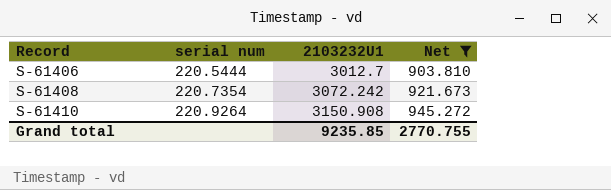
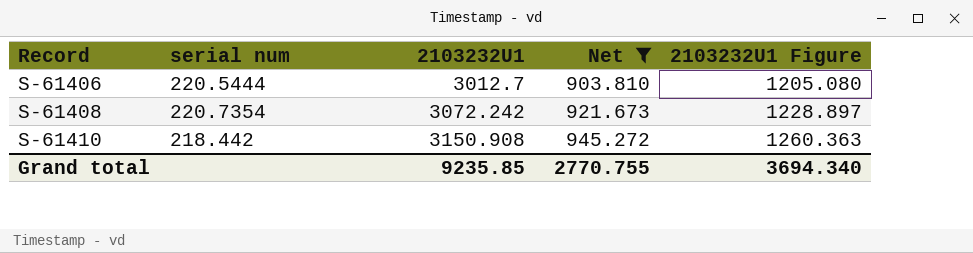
column 2103232U1 Figure | formula: none -> [2103232U1] * 0.4
S-61410 | serial num: 220.9264 -> 218.442

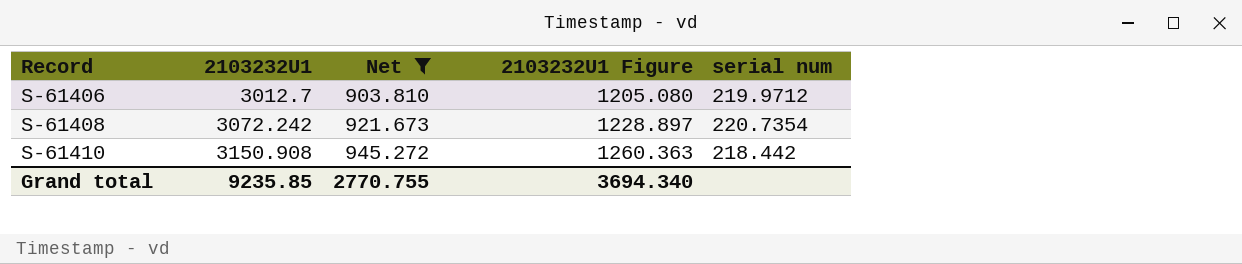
column serial num | position: 2 -> 5
S-61406 | serial num: 220.5444 -> 219.9712

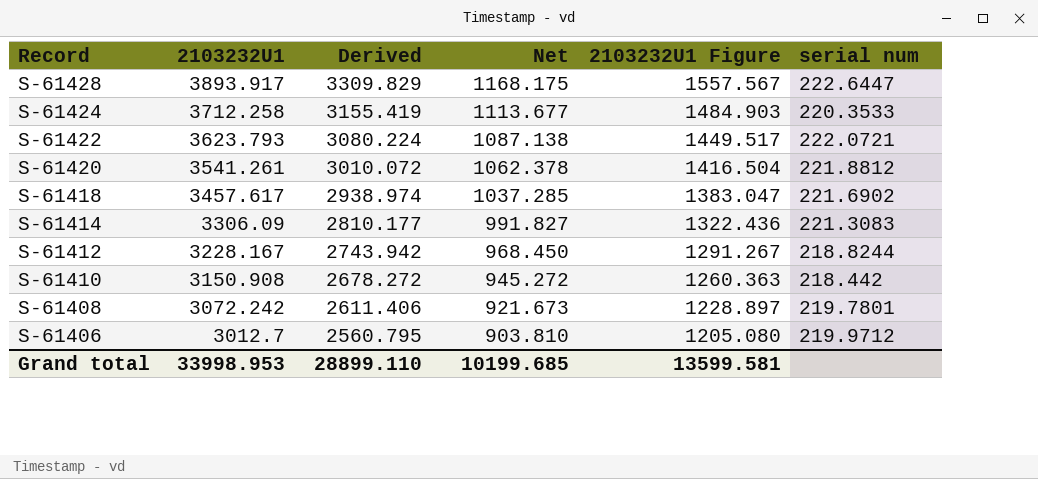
filter: Net <= 945.272 -> none
row order: Record ascending -> Record descending
column Derived | formula: none -> [2103232U1] * 0.85
S-61408 | serial num: 220.7354 -> 219.7801
Grand total | 2103232U1: 9235.85 -> 33998.953
Grand total | Net: 2770.755 -> 10199.685
Grand total | 2103232U1 Figure: 3694.340 -> 13599.581

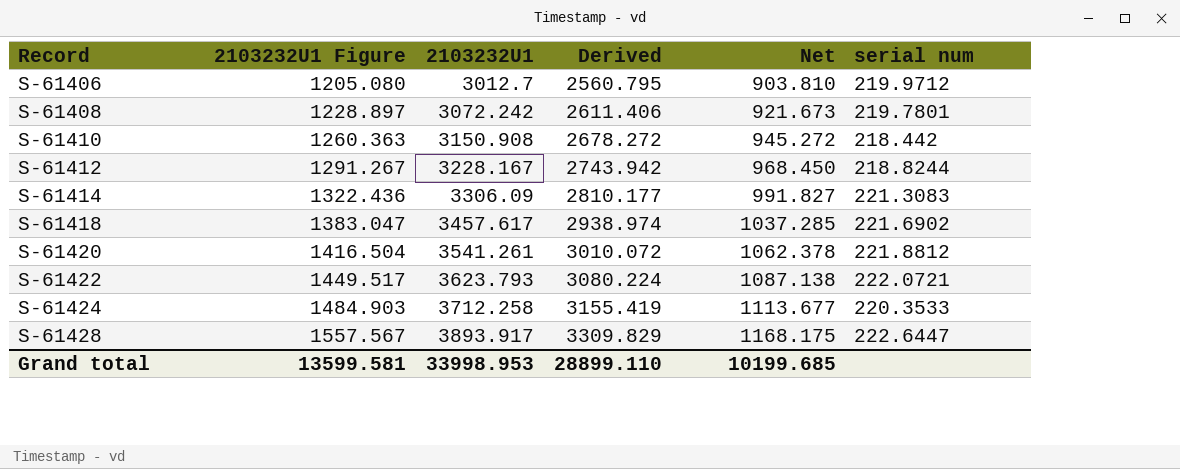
row order: Record descending -> Record ascending
column 2103232U1 Figure | position: 5 -> 2

